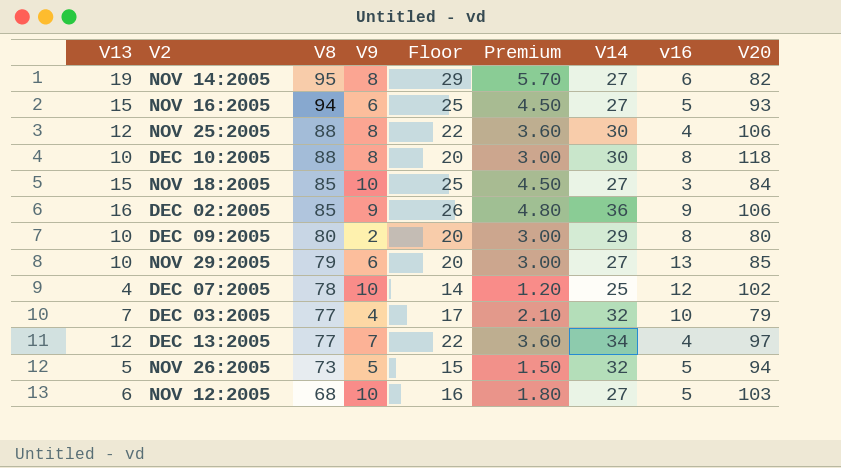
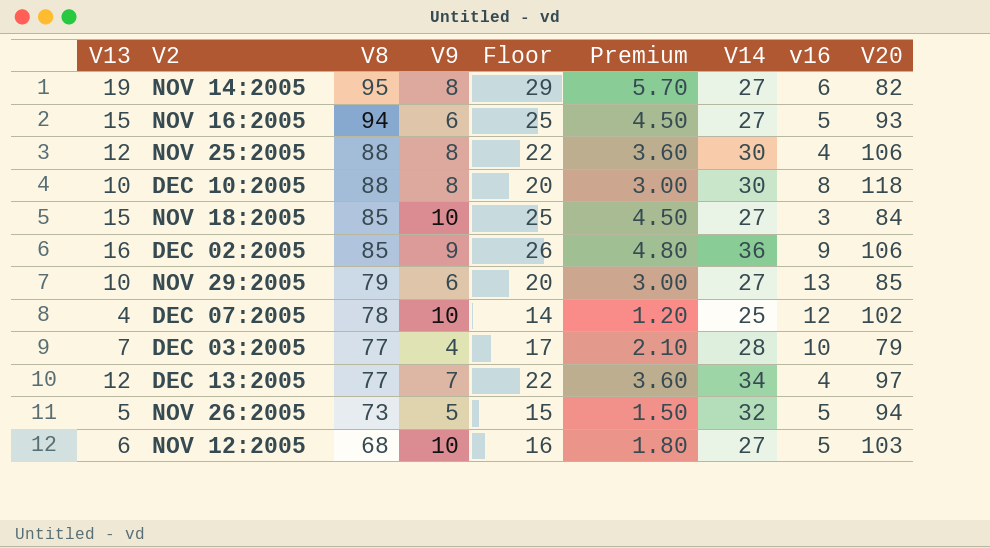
row DEC 09:2005: 10 | 80 | 2 | 20 | 3.00 | 29 | 8 | 80 -> none
DEC 03:2005 | V14: 32 -> 28

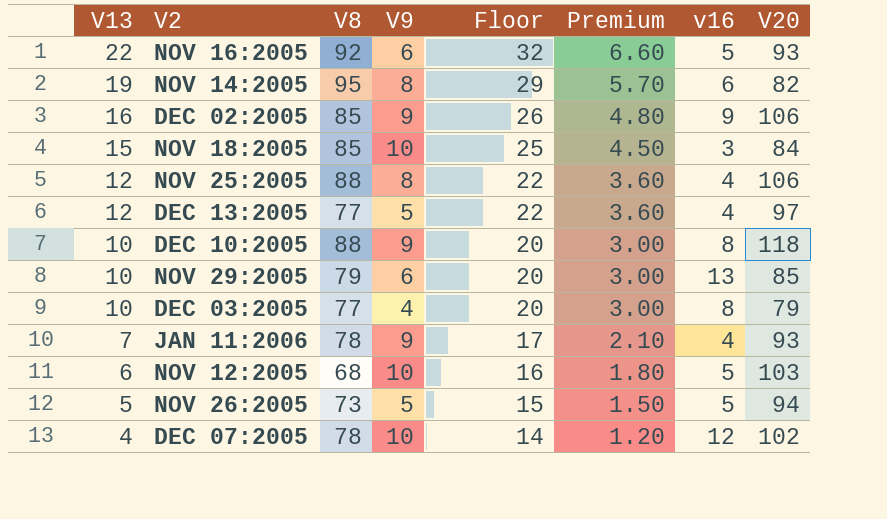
row order: V8 descending -> V13 descending
column V14 | position: 7 -> none
NOV 16:2005 | V13: 15 -> 22
NOV 16:2005 | V8: 94 -> 92
NOV 16:2005 | Floor: 25 -> 32
NOV 16:2005 | Premium: 4.50 -> 6.60
DEC 13:2005 | V9: 7 -> 5
DEC 10:2005 | V9: 8 -> 9
DEC 03:2005 | V13: 7 -> 10
DEC 03:2005 | Floor: 17 -> 20
DEC 03:2005 | Premium: 2.10 -> 3.00
DEC 03:2005 | v16: 10 -> 8
row JAN 11:2006: none -> 7 | 78 | 9 | 17 | 2.10 | 4 | 93

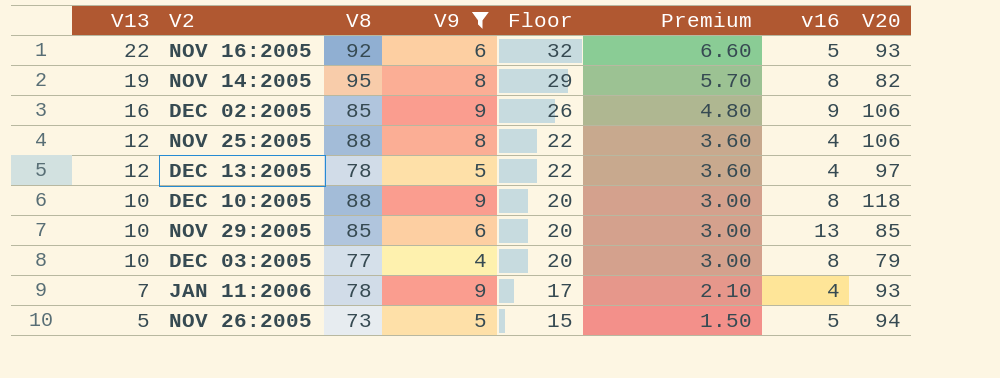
filter: none -> V9 != 10
NOV 14:2005 | v16: 6 -> 8
DEC 13:2005 | V8: 77 -> 78
NOV 29:2005 | V8: 79 -> 85

